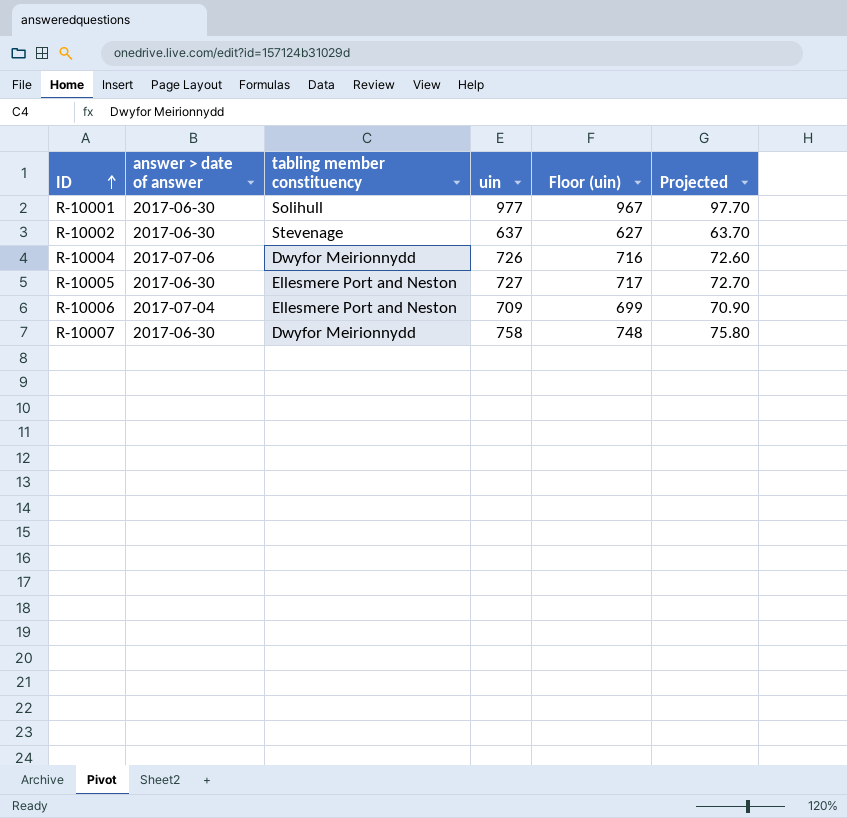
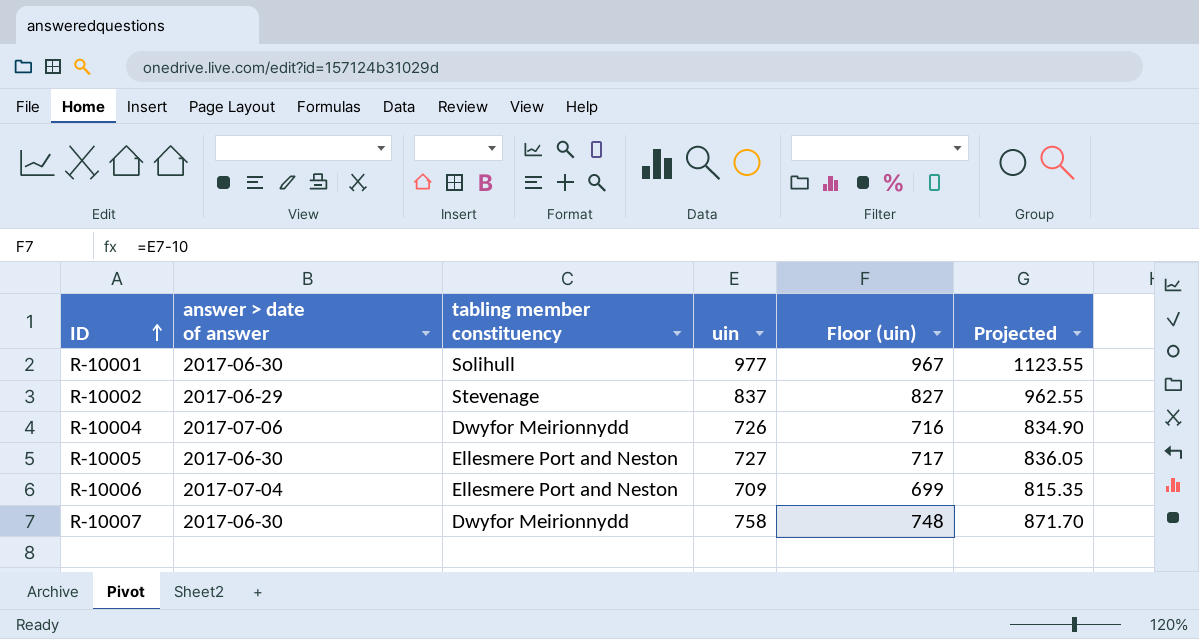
column Projected | formula: [uin] * 0.1 -> [uin] * 1.15
R-10002 | answer > date of answer: 2017-06-30 -> 2017-06-29
R-10002 | uin: 637 -> 837
R-10002 | Floor (uin): 627 -> 827

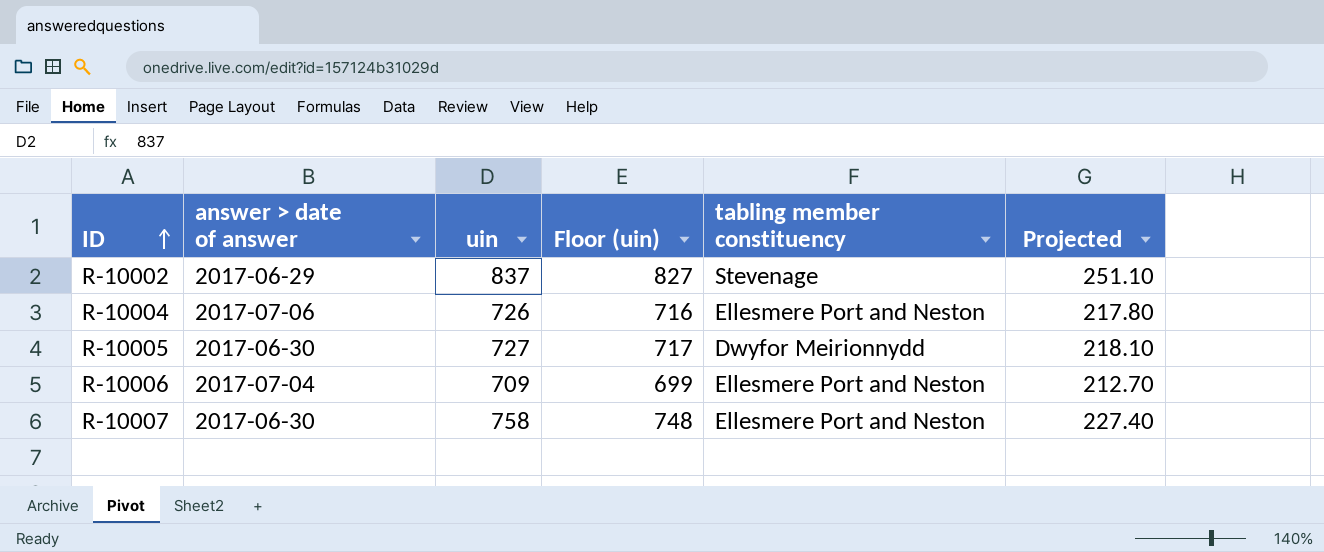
column tabling member constituency | position: 3 -> 5
column Projected | formula: [uin] * 1.15 -> [uin] * 0.3
row R-10001: 2017-06-30 | Solihull | 977 | 967 | 1123.55 -> none
R-10004 | tabling member constituency: Dwyfor Meirionnydd -> Ellesmere Port and Neston
R-10005 | tabling member constituency: Ellesmere Port and Neston -> Dwyfor Meirionnydd
R-10007 | tabling member constituency: Dwyfor Meirionnydd -> Ellesmere Port and Neston

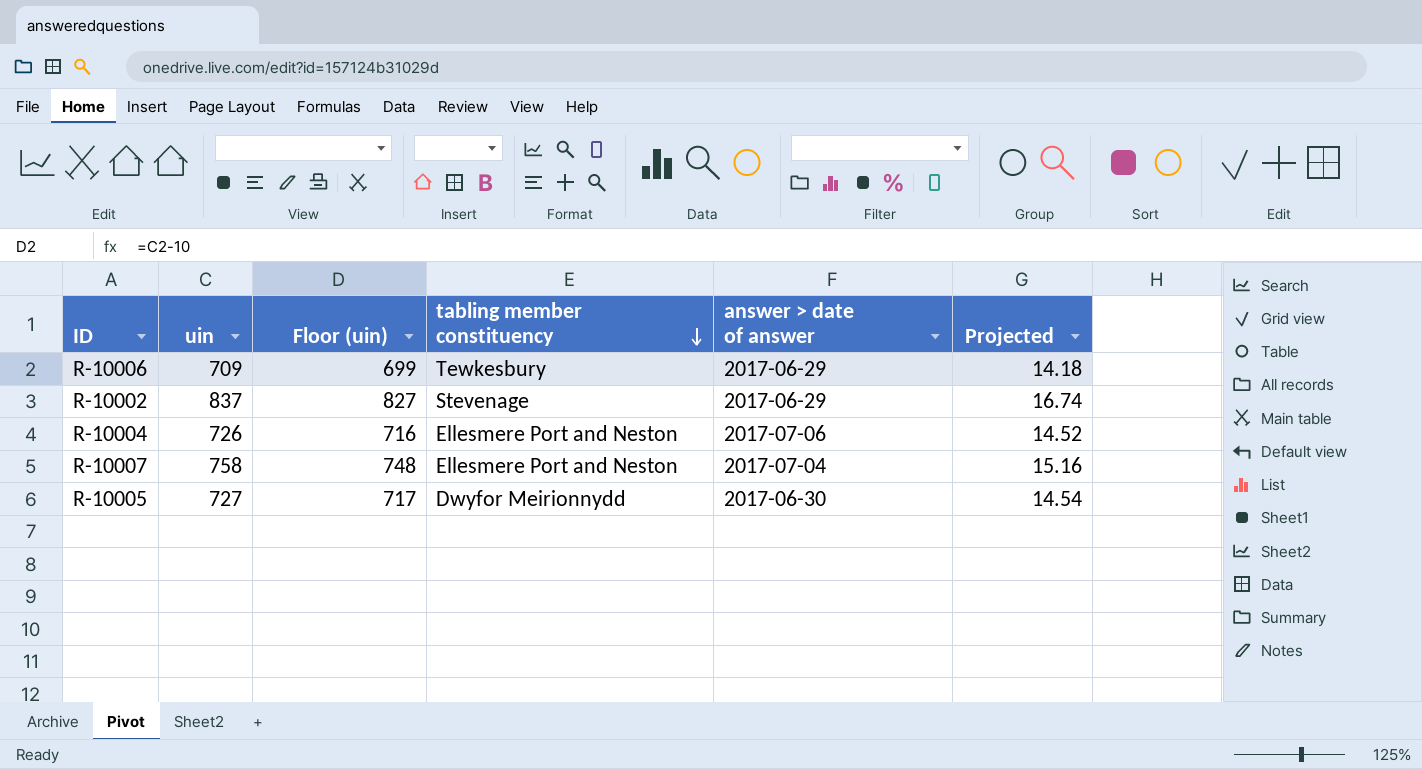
row order: ID ascending -> tabling member constituency descending
column answer > date of answer | position: 2 -> 5
column Projected | formula: [uin] * 0.3 -> [uin] * 0.02
R-10006 | tabling member constituency: Ellesmere Port and Neston -> Tewkesbury
R-10006 | answer > date of answer: 2017-07-04 -> 2017-06-29
R-10007 | answer > date of answer: 2017-06-30 -> 2017-07-04

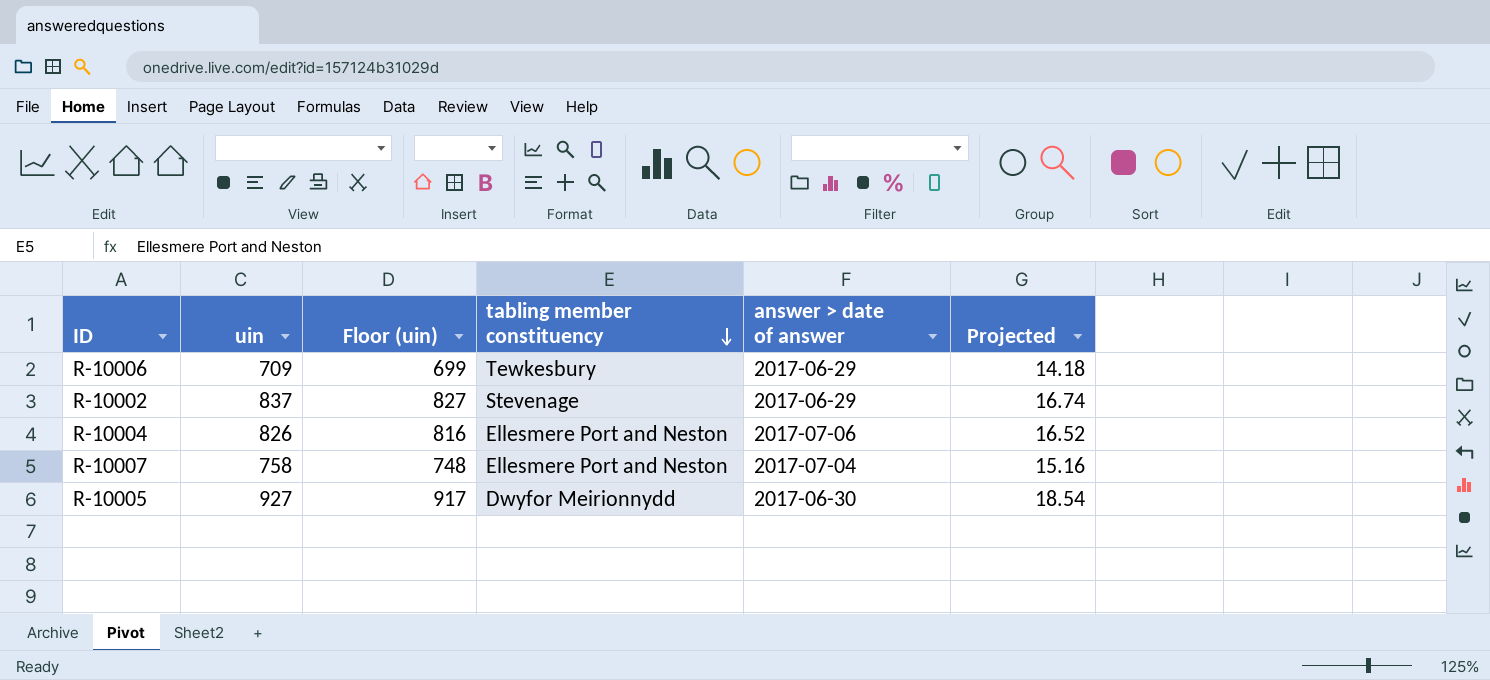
R-10004 | uin: 726 -> 826
R-10004 | Floor (uin): 716 -> 816
R-10004 | Projected: 14.52 -> 16.52
R-10005 | uin: 727 -> 927
R-10005 | Floor (uin): 717 -> 917
R-10005 | Projected: 14.54 -> 18.54

